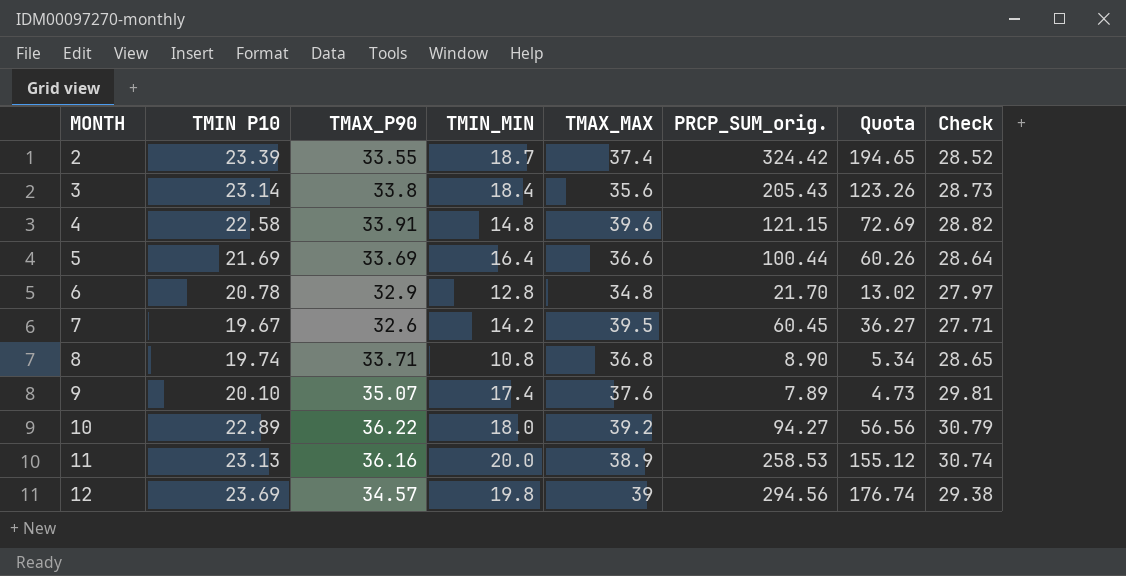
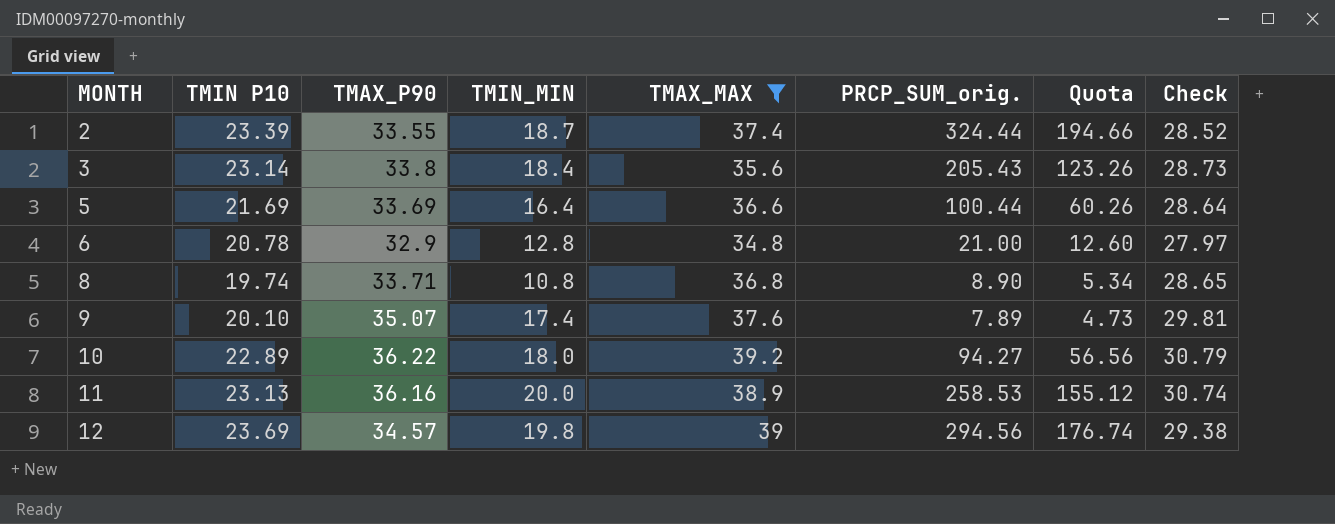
filter: none -> TMAX_MAX <= 39.2
2 | PRCP_SUM_orig.: 324.42 -> 324.44
2 | Quota: 194.65 -> 194.66
6 | PRCP_SUM_orig.: 21.70 -> 21.00
6 | Quota: 13.02 -> 12.60

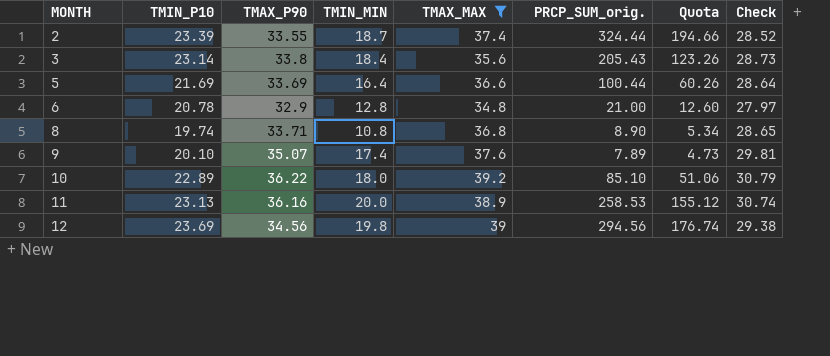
column name: TMIN P10 -> TMIN_P10
10 | PRCP_SUM_orig.: 94.27 -> 85.10
10 | Quota: 56.56 -> 51.06
12 | TMAX_P90: 34.57 -> 34.56

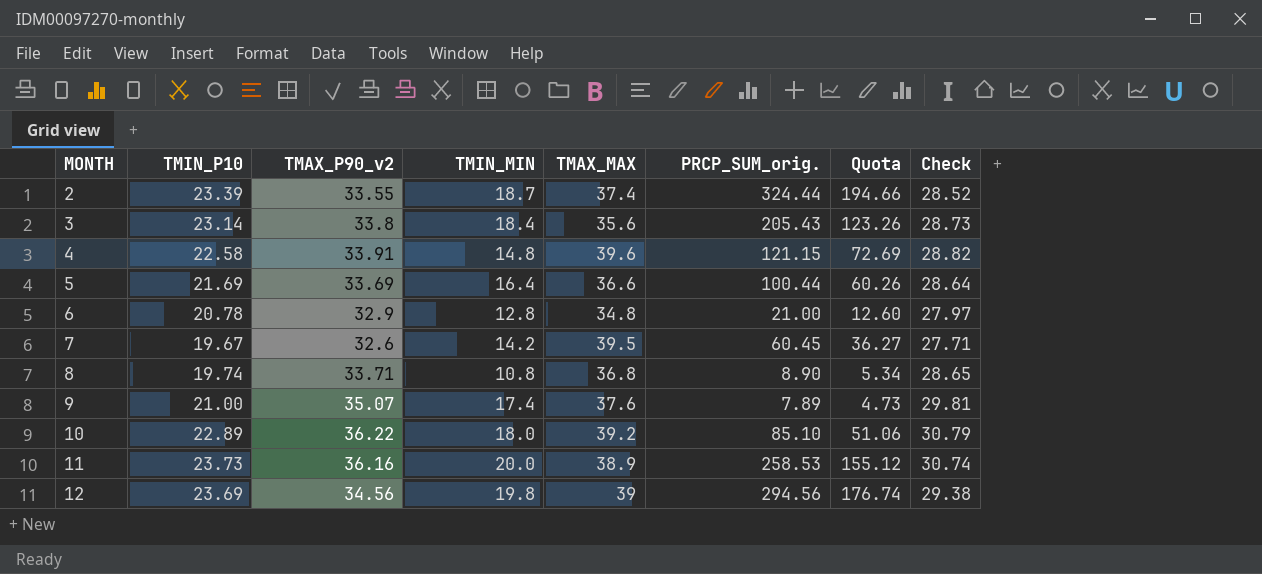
filter: TMAX_MAX <= 39.2 -> none
column name: TMAX_P90 -> TMAX_P90_v2
9 | TMIN_P10: 20.10 -> 21.00
11 | TMIN_P10: 23.13 -> 23.73

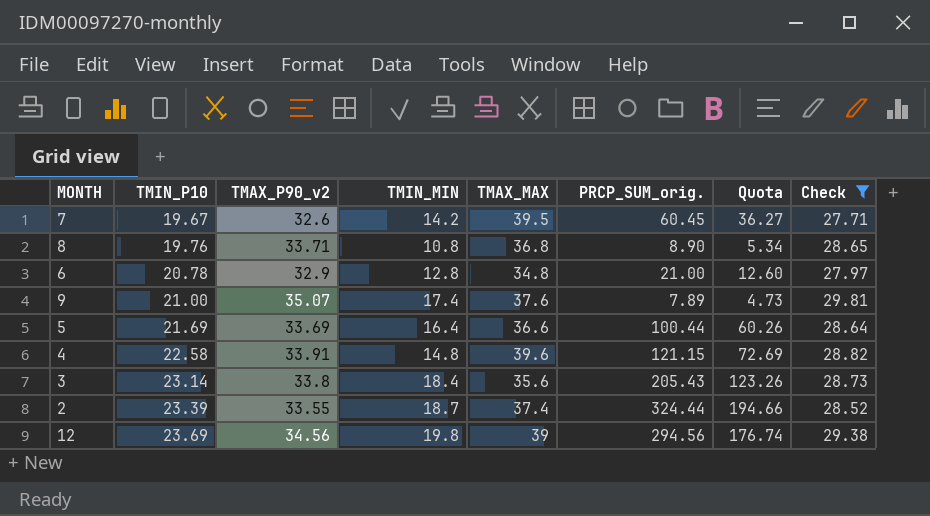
filter: none -> Check <= 29.81
row order: MONTH ascending -> TMIN_P10 ascending
8 | TMIN_P10: 19.74 -> 19.76

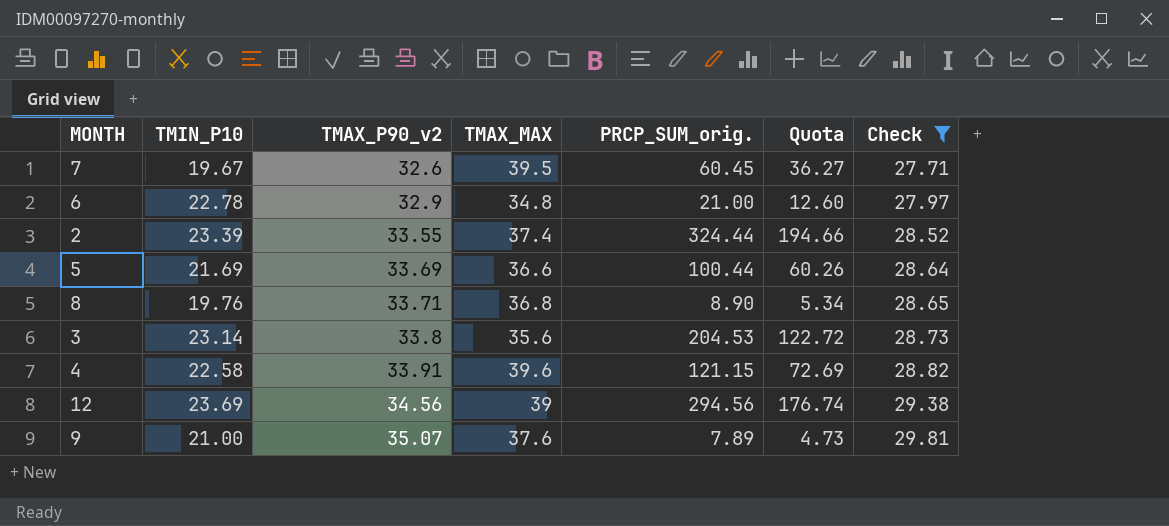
row order: TMIN_P10 ascending -> TMAX_P90_v2 ascending
column TMIN_MIN | position: 4 -> none
6 | TMIN_P10: 20.78 -> 22.78
3 | PRCP_SUM_orig.: 205.43 -> 204.53
3 | Quota: 123.26 -> 122.72

